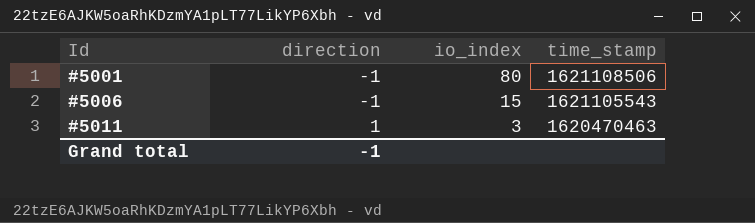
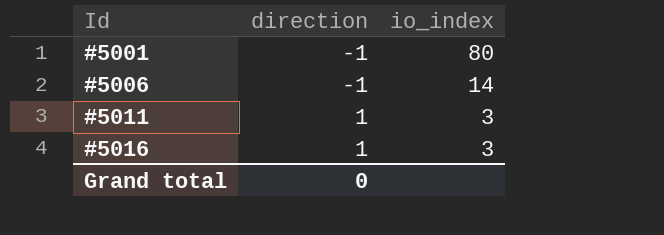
column time_stamp | position: 4 -> none
#5006 | io_index: 15 -> 14
row #5016: none -> 1 | 3
Grand total | direction: -1 -> 0

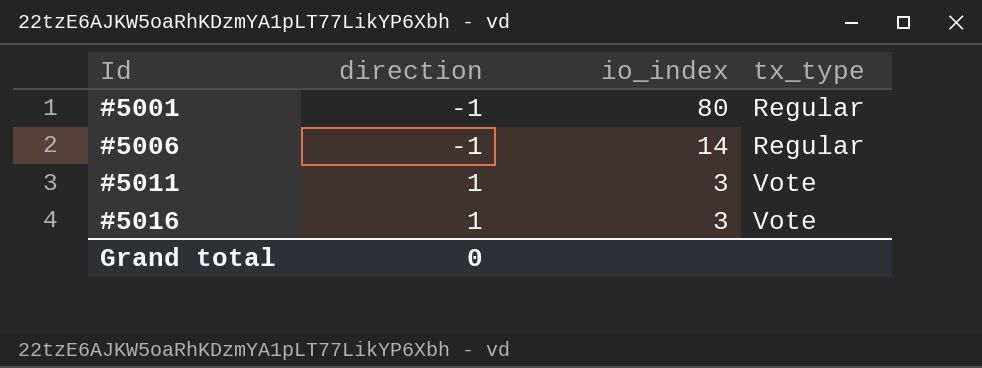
column tx_type | position: none -> 4

